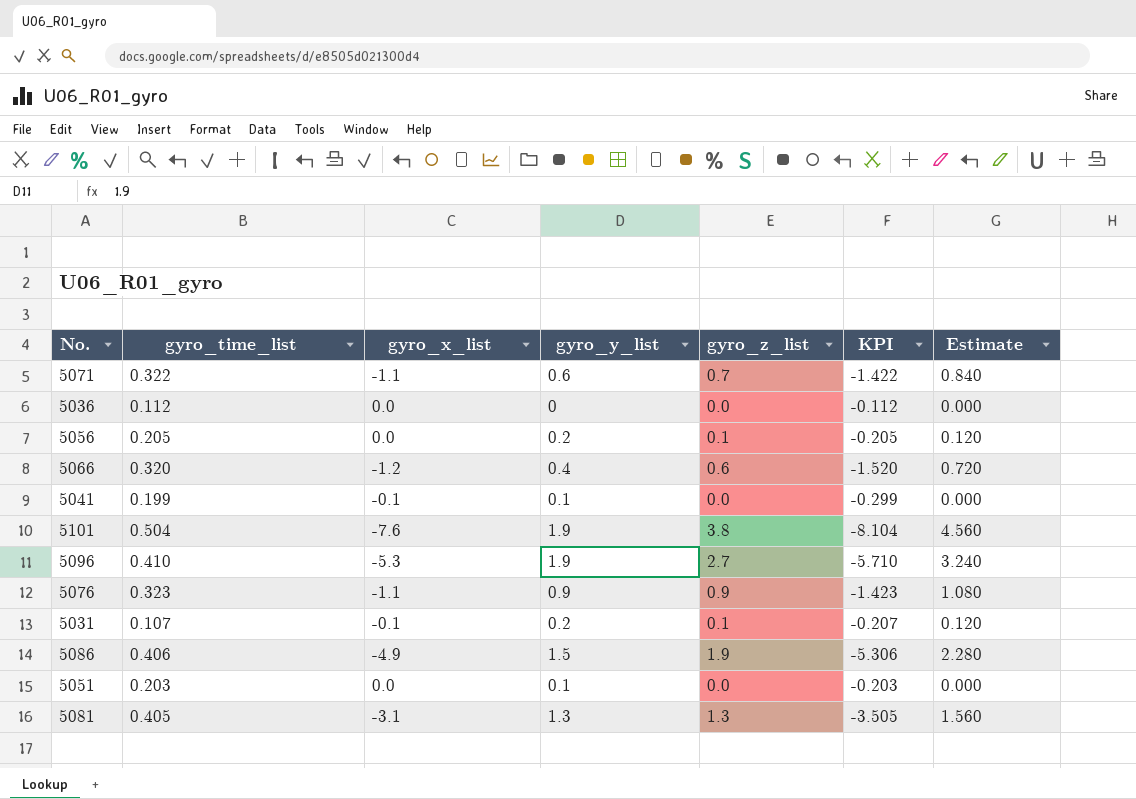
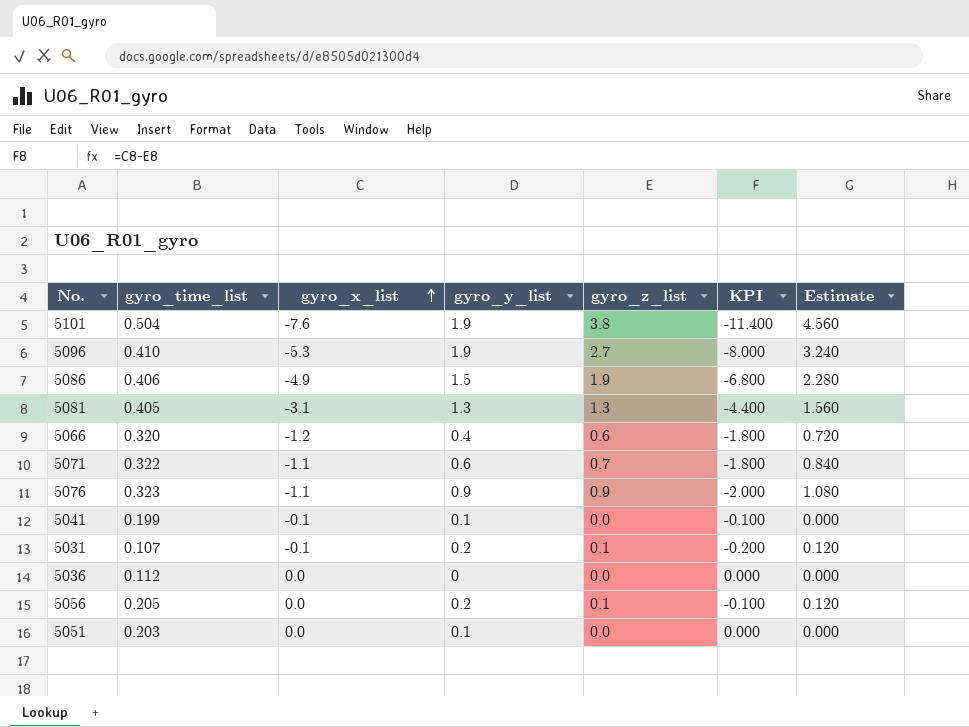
row order: none -> gyro_x_list ascending
column KPI | formula: [gyro_x_list] - [gyro_time_list] -> [gyro_x_list] - [gyro_z_list]

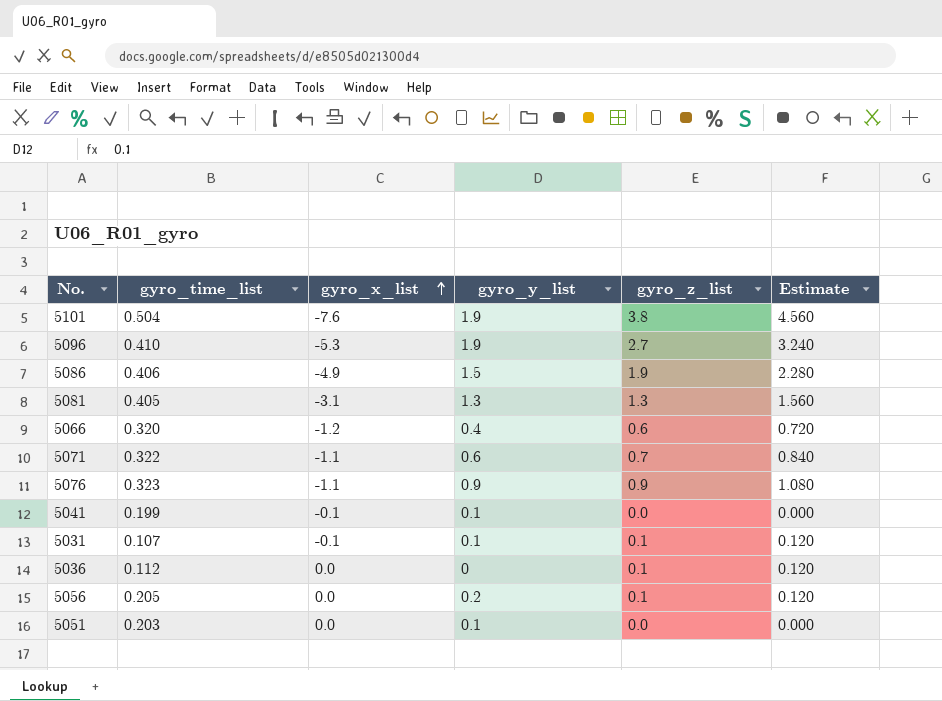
column KPI | formula: [gyro_x_list] - [gyro_z_list] -> none
5031 | gyro_y_list: 0.2 -> 0.1
5036 | gyro_z_list: 0.0 -> 0.1
5036 | Estimate: 0.000 -> 0.120

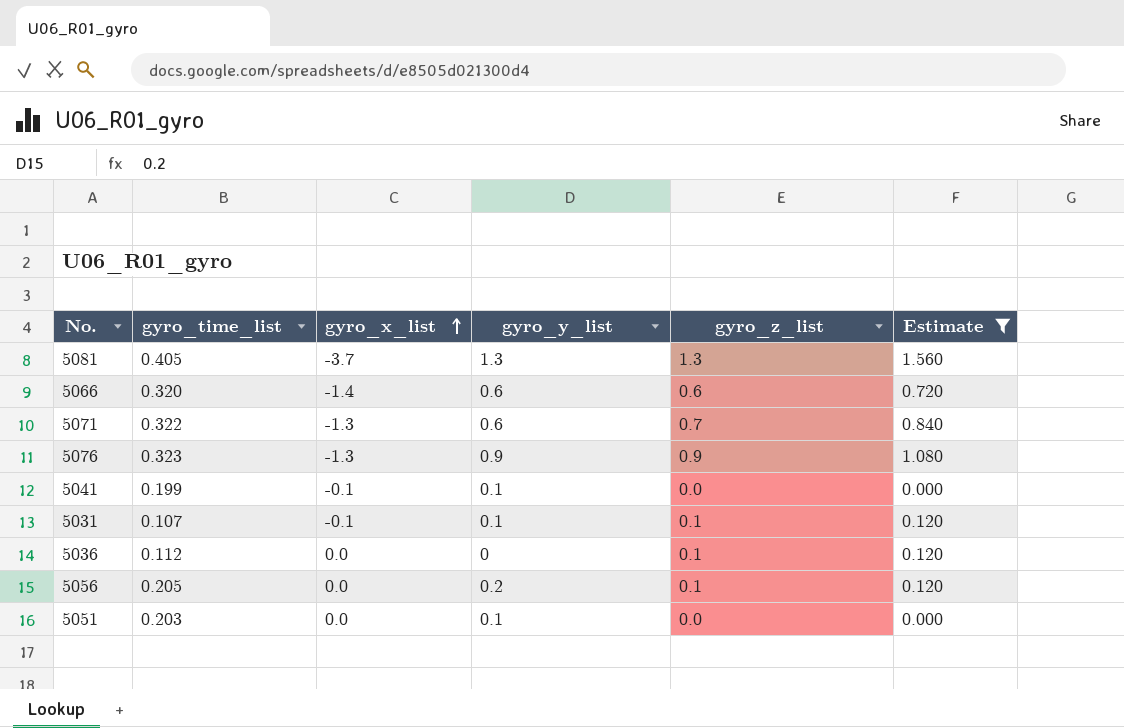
filter: none -> Estimate <= 1.560
5081 | gyro_x_list: -3.1 -> -3.7
5066 | gyro_x_list: -1.2 -> -1.4
5066 | gyro_y_list: 0.4 -> 0.6
5071 | gyro_x_list: -1.1 -> -1.3
5076 | gyro_x_list: -1.1 -> -1.3

